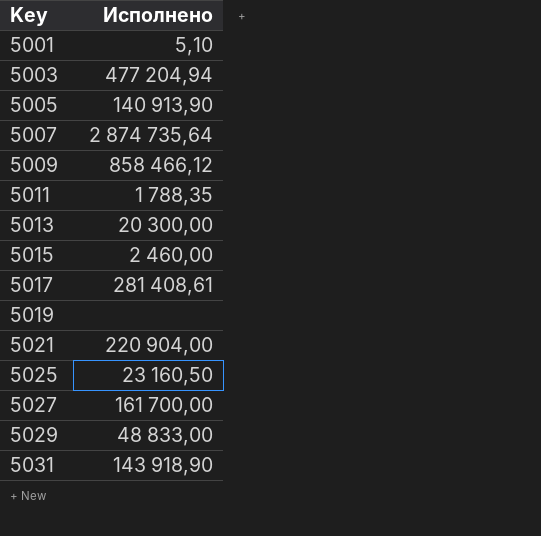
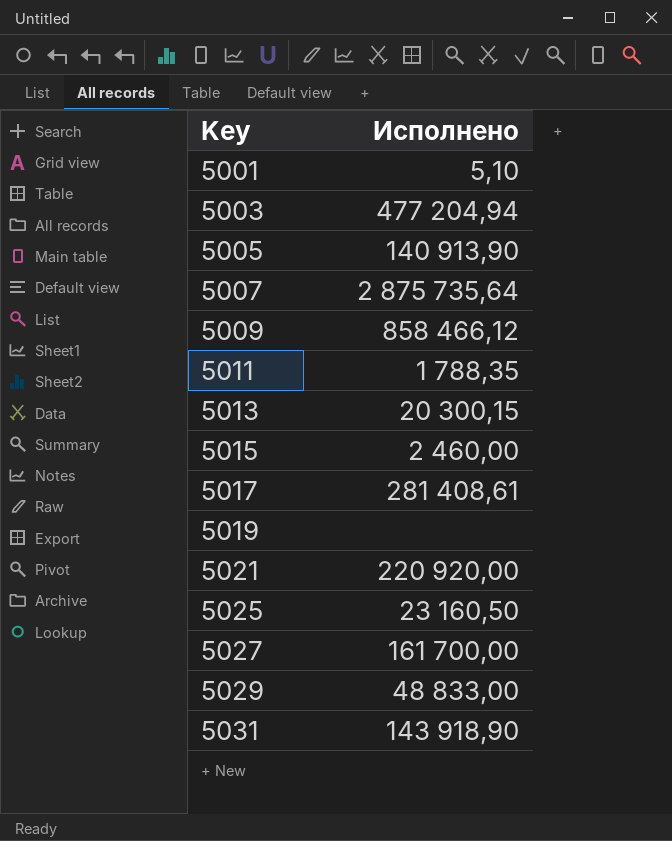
5007 | Исполнено: 2 874 735,64 -> 2 875 735,64
5013 | Исполнено: 20 300,00 -> 20 300,15
5021 | Исполнено: 220 904,00 -> 220 920,00

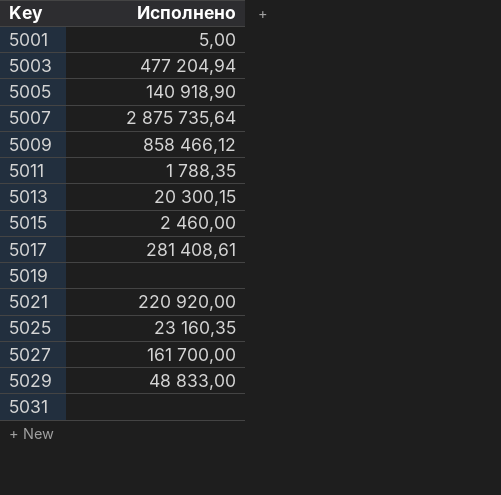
5001 | Исполнено: 5,10 -> 5,00
5005 | Исполнено: 140 913,90 -> 140 918,90
5025 | Исполнено: 23 160,50 -> 23 160,35
5031 | Исполнено: 143 918,90 -> none

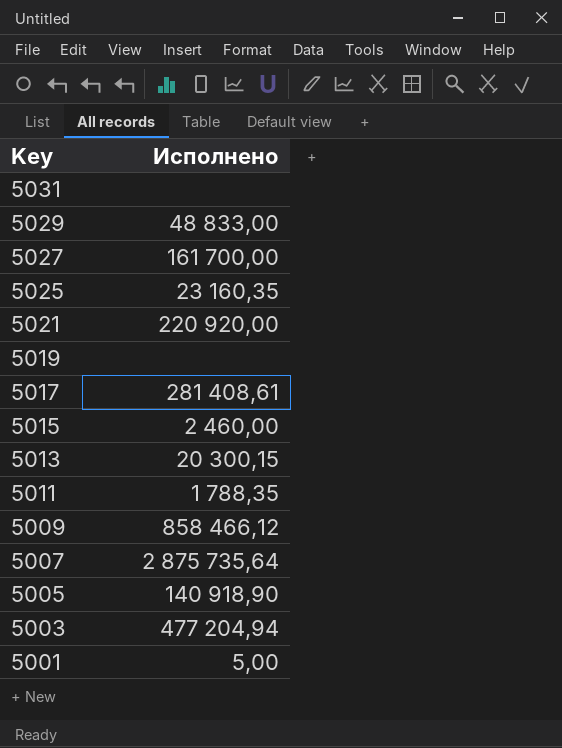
row order: Key ascending -> Key descending

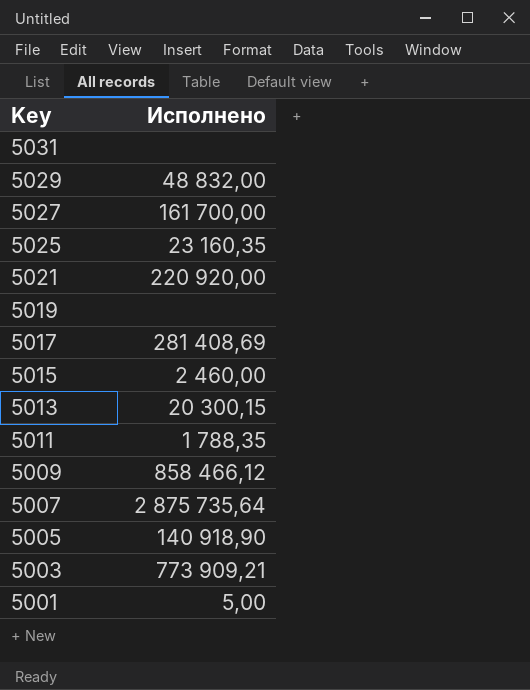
5029 | Исполнено: 48 833,00 -> 48 832,00
5017 | Исполнено: 281 408,61 -> 281 408,69
5003 | Исполнено: 477 204,94 -> 773 909,21

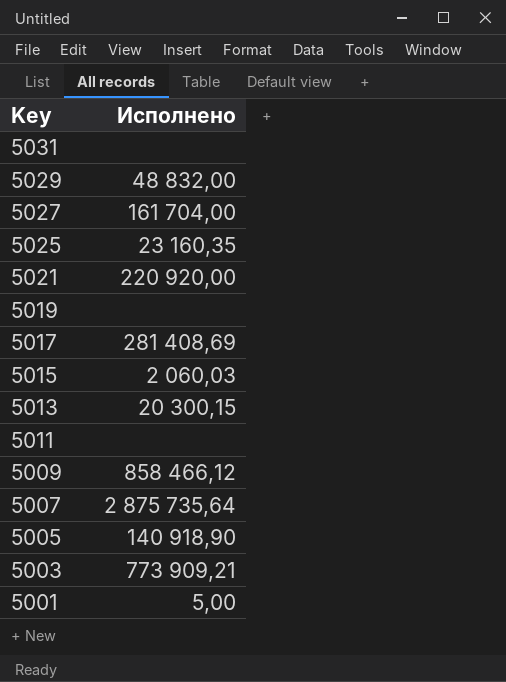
5027 | Исполнено: 161 700,00 -> 161 704,00
5015 | Исполнено: 2 460,00 -> 2 060,03
5011 | Исполнено: 1 788,35 -> none

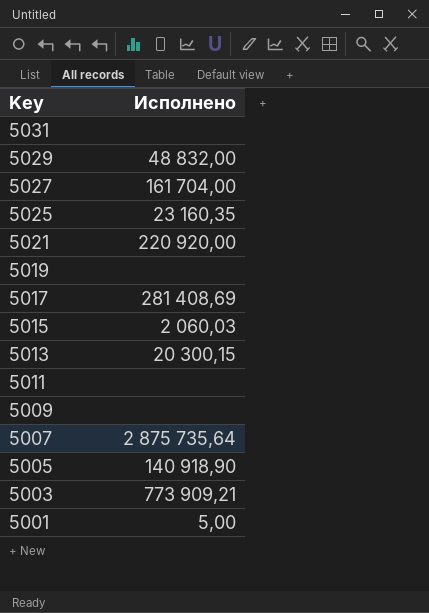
5009 | Исполнено: 858 466,12 -> none

